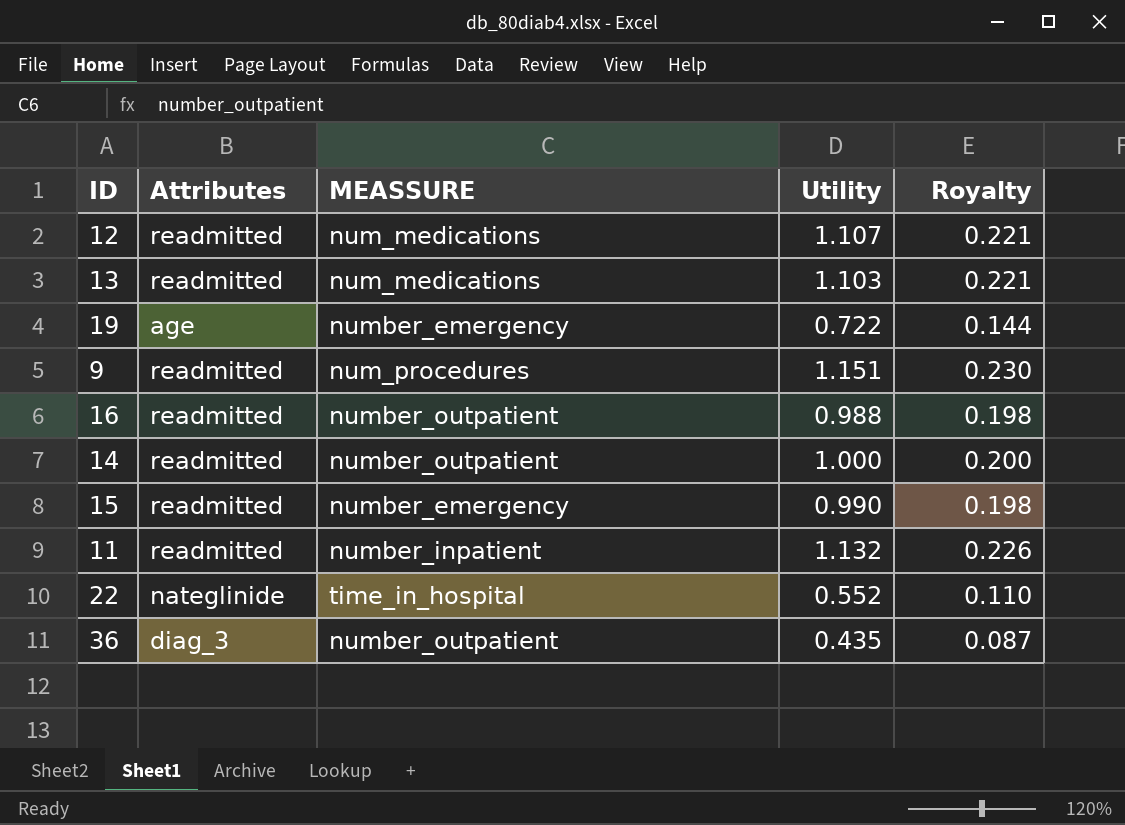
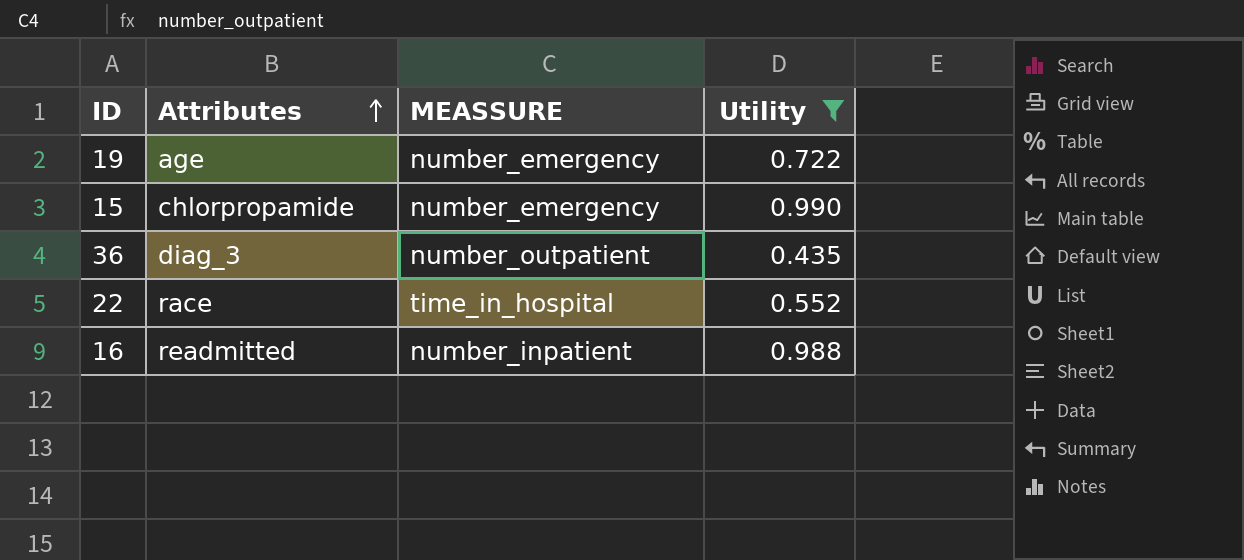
filter: none -> Utility <= 0.990
row order: none -> Attributes ascending
column Royalty | formula: [Utility] * 0.2 -> none
15 | Attributes: readmitted -> chlorpropamide
22 | Attributes: nateglinide -> race
16 | MEASSURE: number_outpatient -> number_inpatient

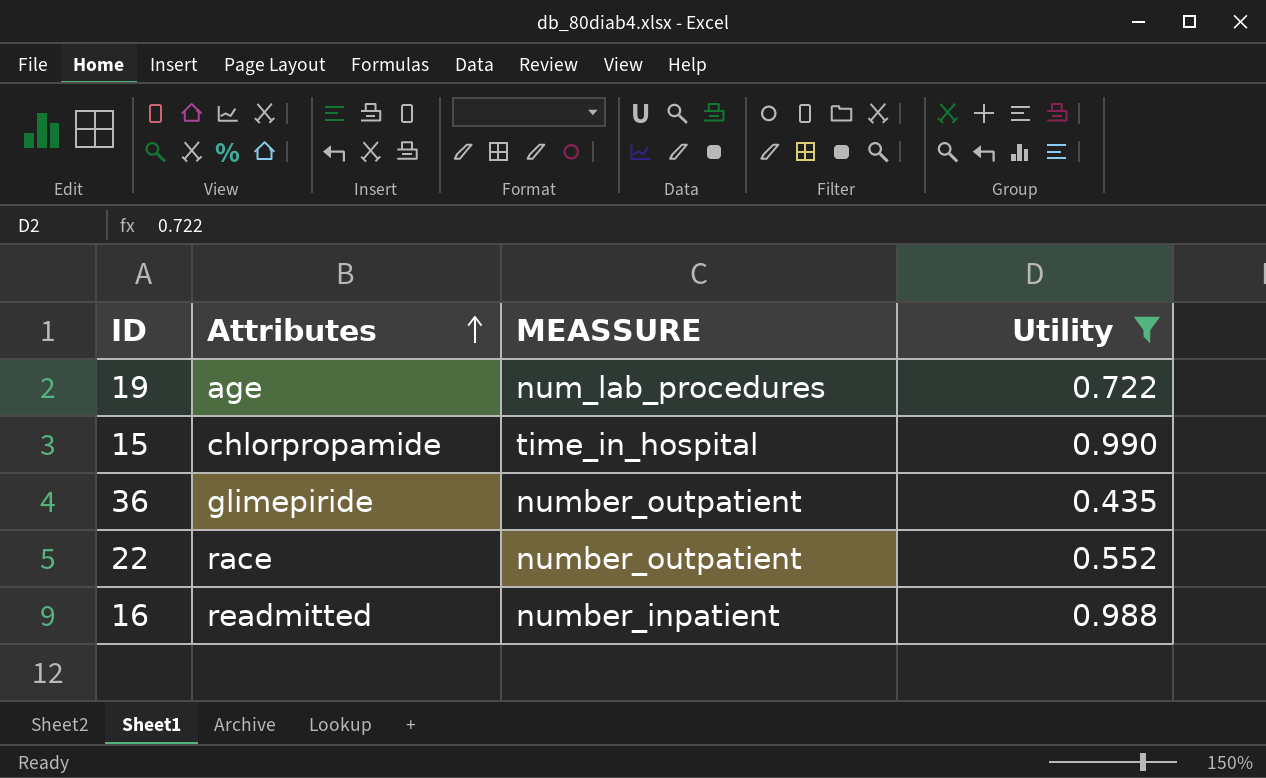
19 | MEASSURE: number_emergency -> num_lab_procedures
15 | MEASSURE: number_emergency -> time_in_hospital
36 | Attributes: diag_3 -> glimepiride
22 | MEASSURE: time_in_hospital -> number_outpatient

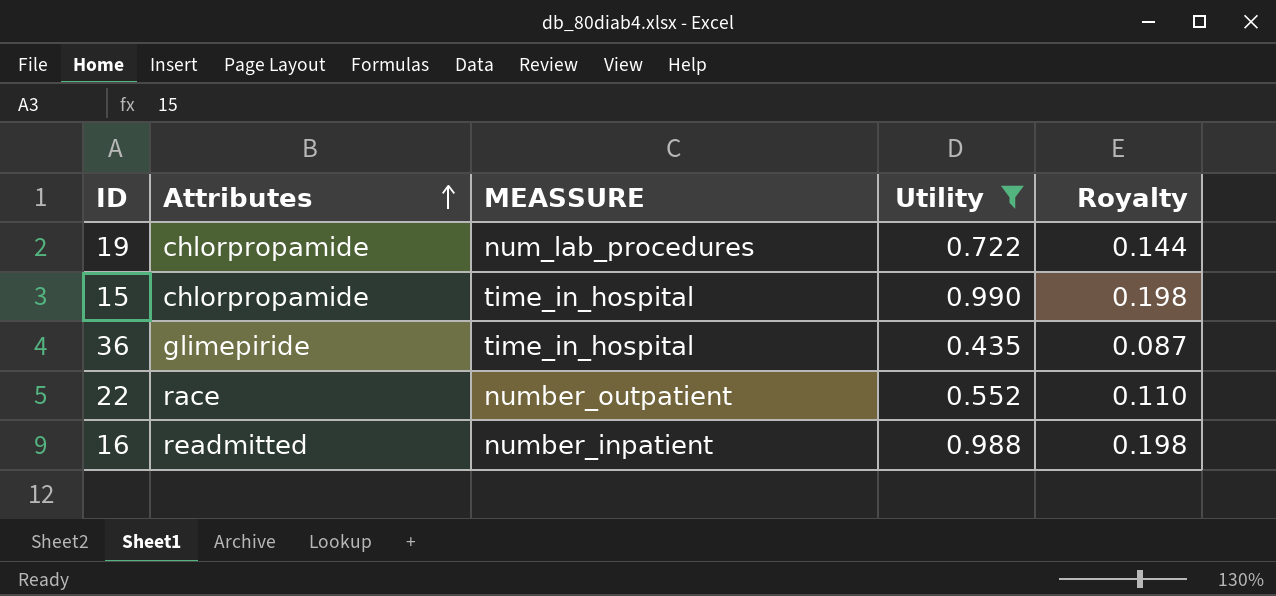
column Royalty | formula: none -> [Utility] * 0.2
19 | Attributes: age -> chlorpropamide
36 | MEASSURE: number_outpatient -> time_in_hospital

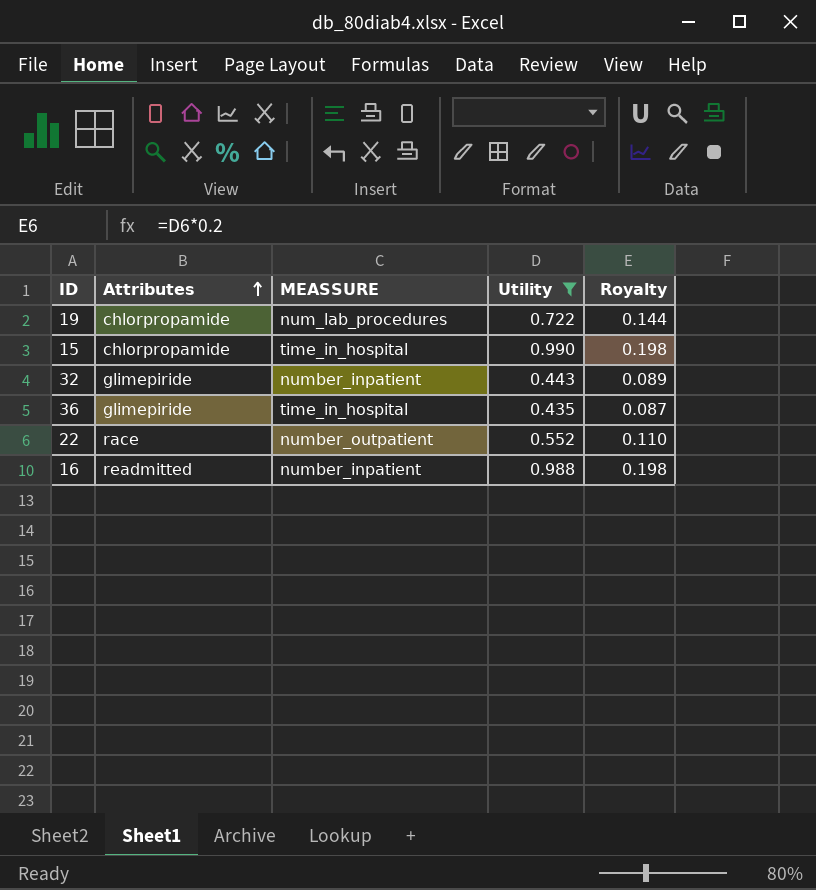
row 32: none -> glimepiride | number_inpatient | 0.443 | 0.089

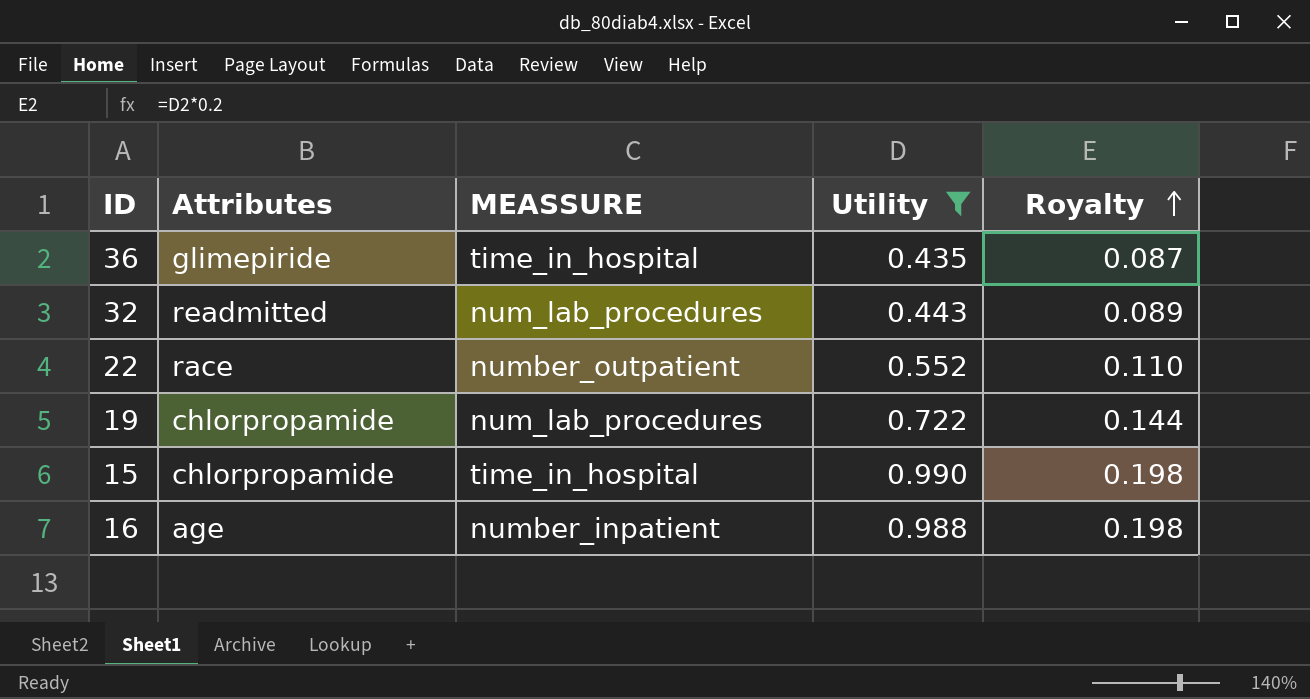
row order: Attributes ascending -> Royalty ascending
32 | Attributes: glimepiride -> readmitted
32 | MEASSURE: number_inpatient -> num_lab_procedures
16 | Attributes: readmitted -> age

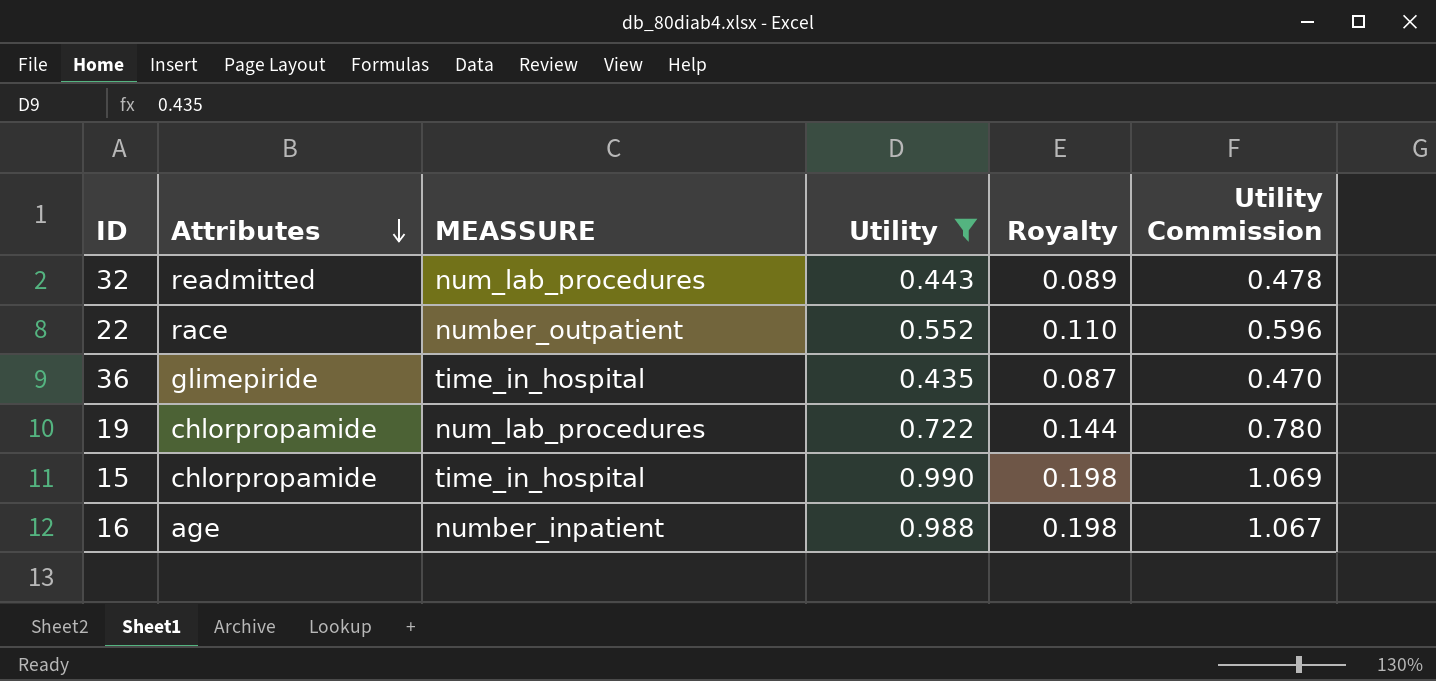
row order: Royalty ascending -> Attributes descending
column Utility Commission | formula: none -> [Utility] * 1.08

